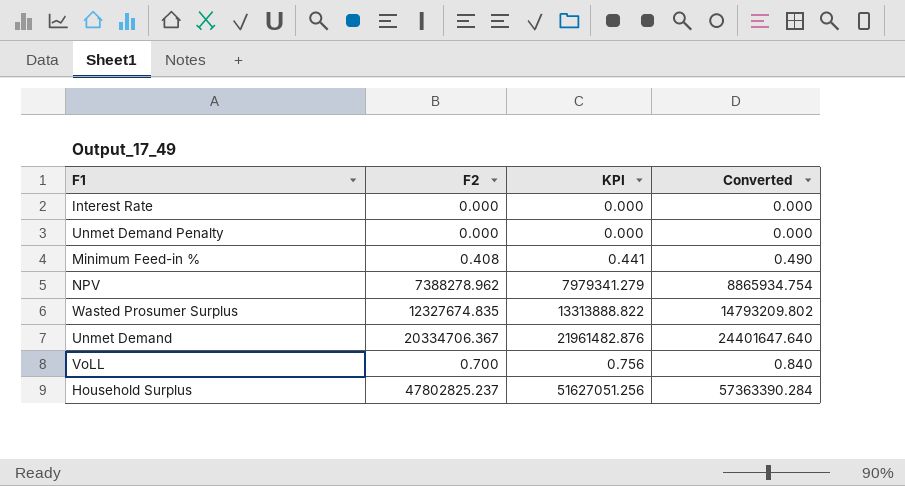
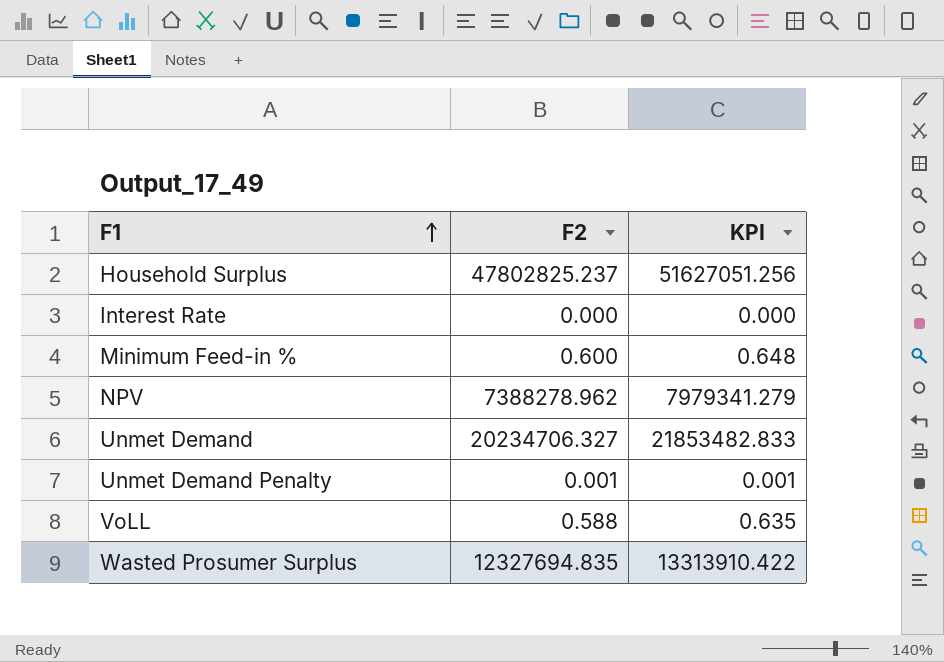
row order: none -> F1 ascending
column Converted | formula: [F2] * 1.2 -> none
Minimum Feed-in % | F2: 0.408 -> 0.600
Minimum Feed-in % | KPI: 0.441 -> 0.648
Unmet Demand | F2: 20334706.367 -> 20234706.327
Unmet Demand | KPI: 21961482.876 -> 21853482.833
Unmet Demand Penalty | F2: 0.000 -> 0.001
Unmet Demand Penalty | KPI: 0.000 -> 0.001
VoLL | F2: 0.700 -> 0.588
VoLL | KPI: 0.756 -> 0.635
Wasted Prosumer Surplus | F2: 12327674.835 -> 12327694.835
Wasted Prosumer Surplus | KPI: 13313888.822 -> 13313910.422

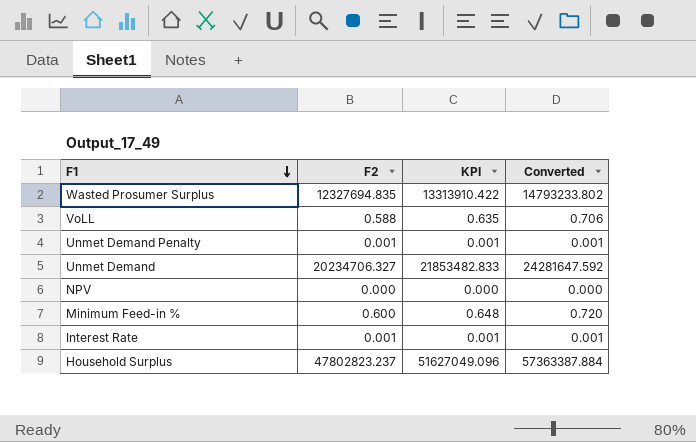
row order: F1 ascending -> F1 descending
column Converted | formula: none -> [F2] * 1.2
NPV | F2: 7388278.962 -> 0.000
NPV | KPI: 7979341.279 -> 0.000
Interest Rate | F2: 0.000 -> 0.001
Interest Rate | KPI: 0.000 -> 0.001
Household Surplus | F2: 47802825.237 -> 47802823.237
Household Surplus | KPI: 51627051.256 -> 51627049.096

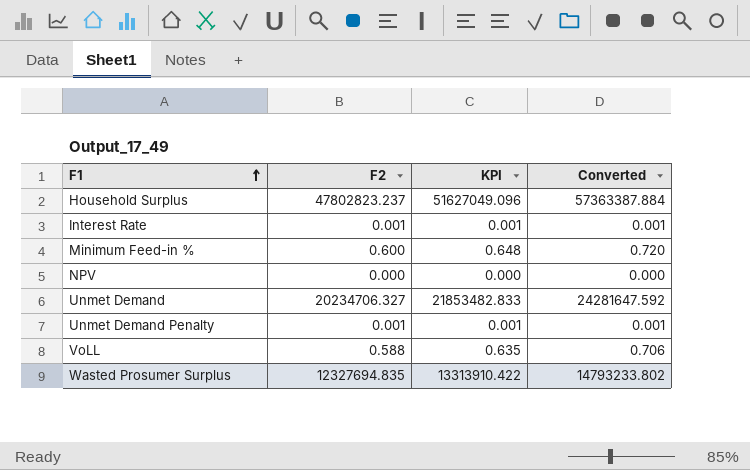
row order: F1 descending -> F1 ascending

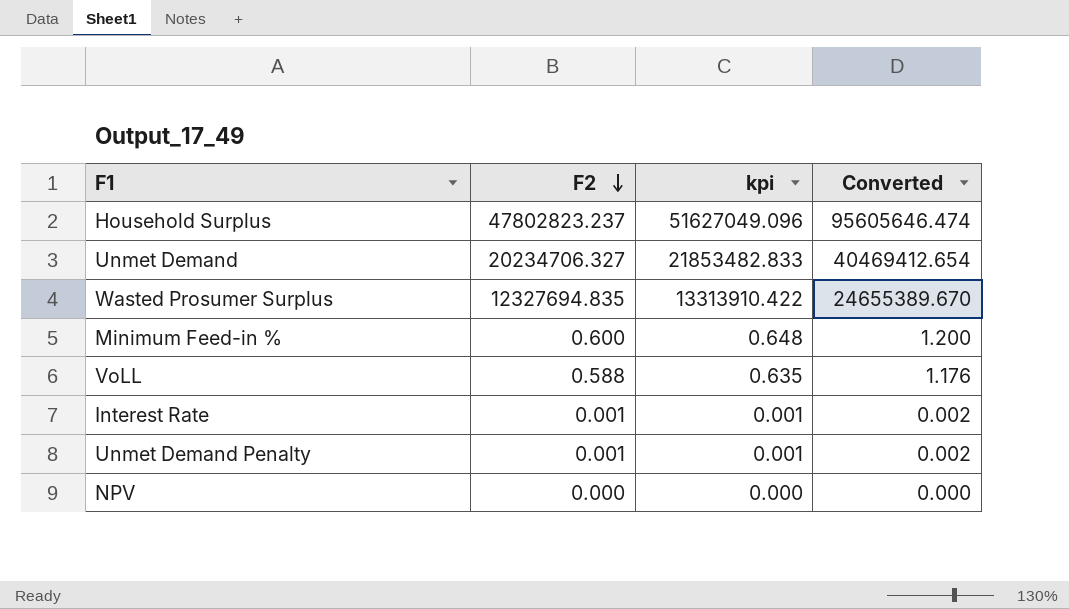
row order: F1 ascending -> F2 descending
column name: KPI -> kpi
column Converted | formula: [F2] * 1.2 -> [F2] * 2

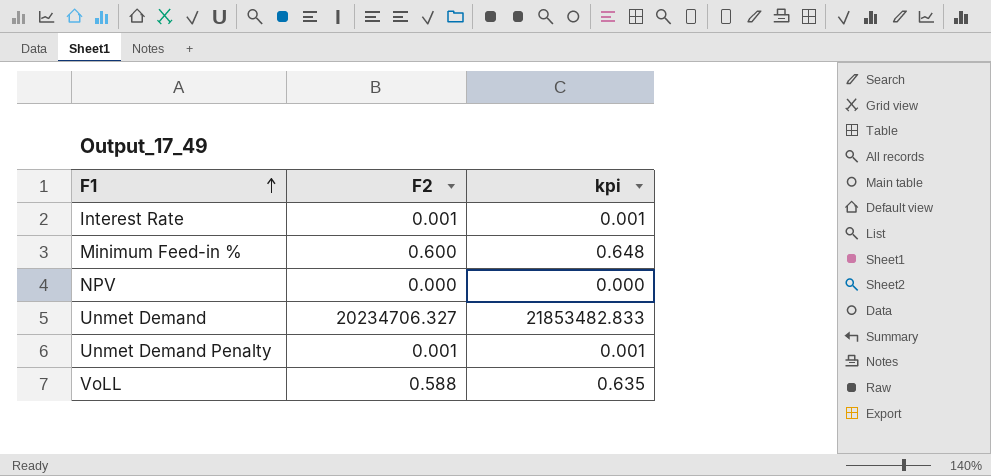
row order: F2 descending -> F1 ascending
column Converted | formula: [F2] * 2 -> none
row Household Surplus: 47802823.237 | 51627049.096 | 95605646.474 -> none
row Wasted Prosumer Surplus: 12327694.835 | 13313910.422 | 24655389.670 -> none

